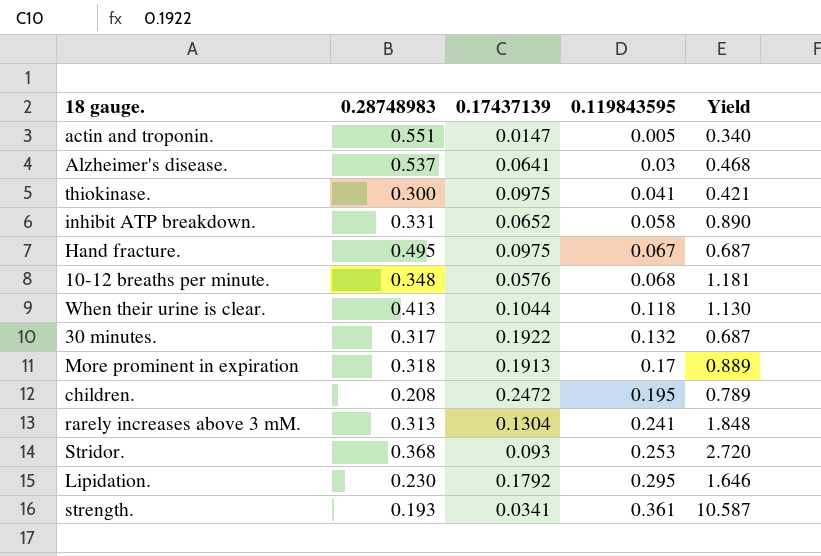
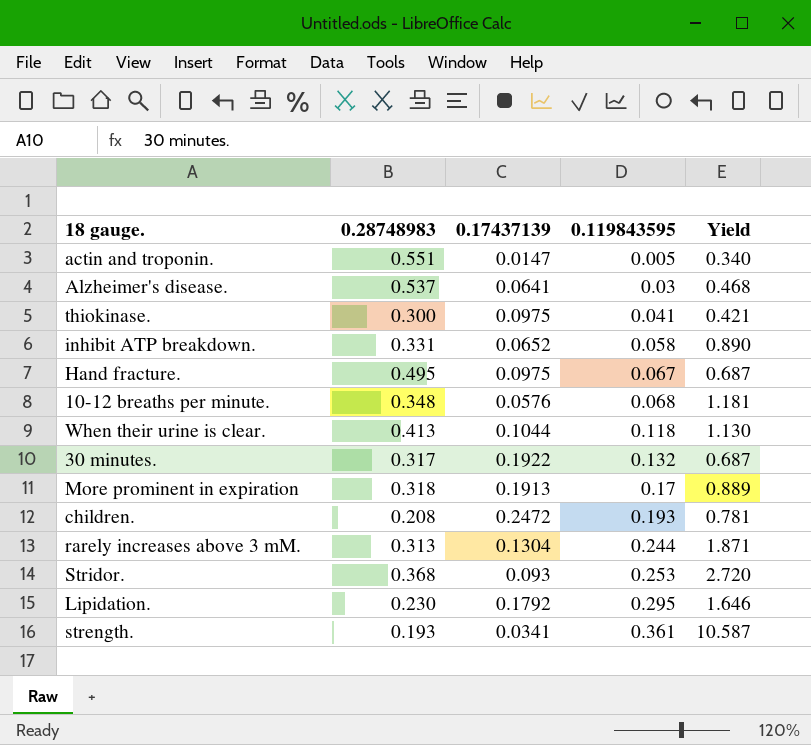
children. | 0.119843595: 0.195 -> 0.193
children. | Yield: 0.789 -> 0.781
rarely increases above 3 mM. | 0.119843595: 0.241 -> 0.244
rarely increases above 3 mM. | Yield: 1.848 -> 1.871

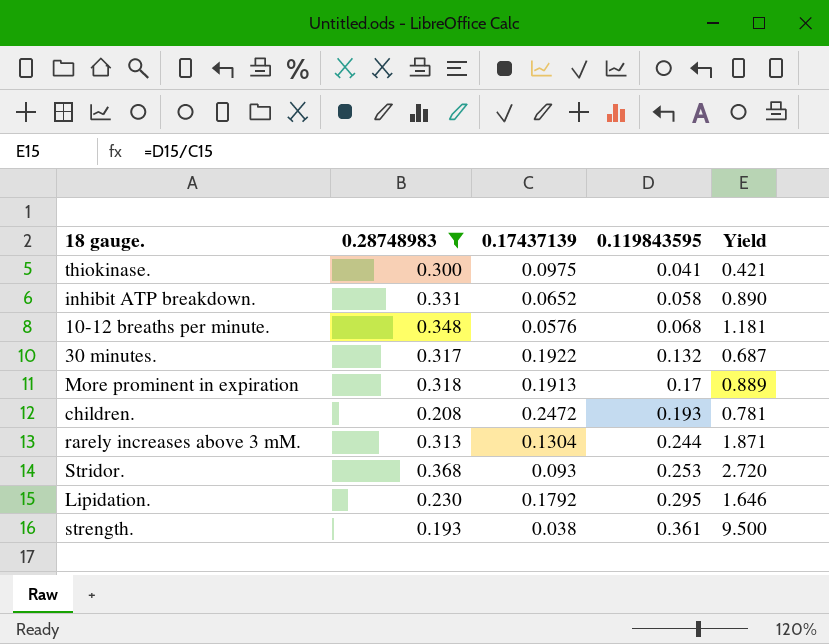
filter: none -> 0.28748983 <= 0.368
strength. | 0.17437139: 0.0341 -> 0.038
strength. | Yield: 10.587 -> 9.500

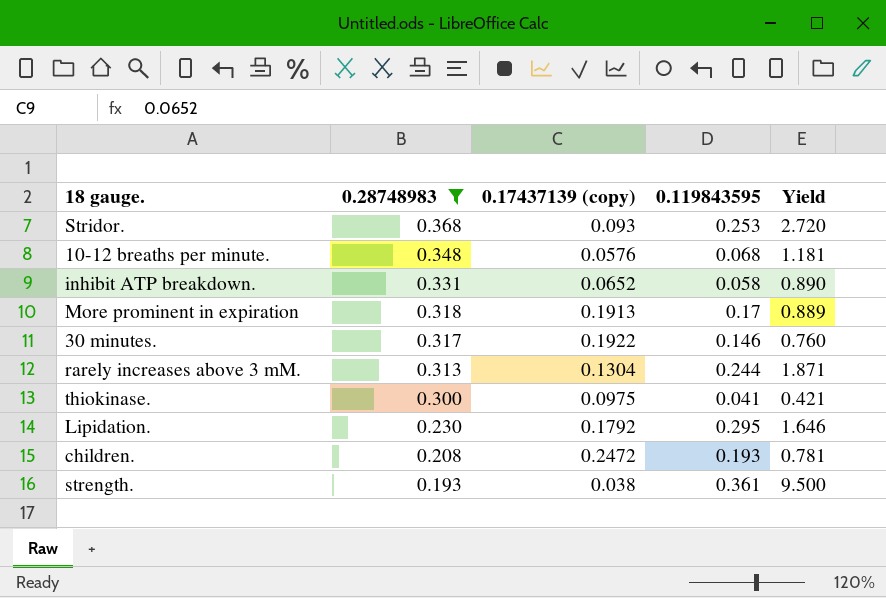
row order: 0.119843595 ascending -> 0.28748983 descending
column name: 0.17437139 -> 0.17437139 (copy)
30 minutes. | 0.119843595: 0.132 -> 0.146
30 minutes. | Yield: 0.687 -> 0.760

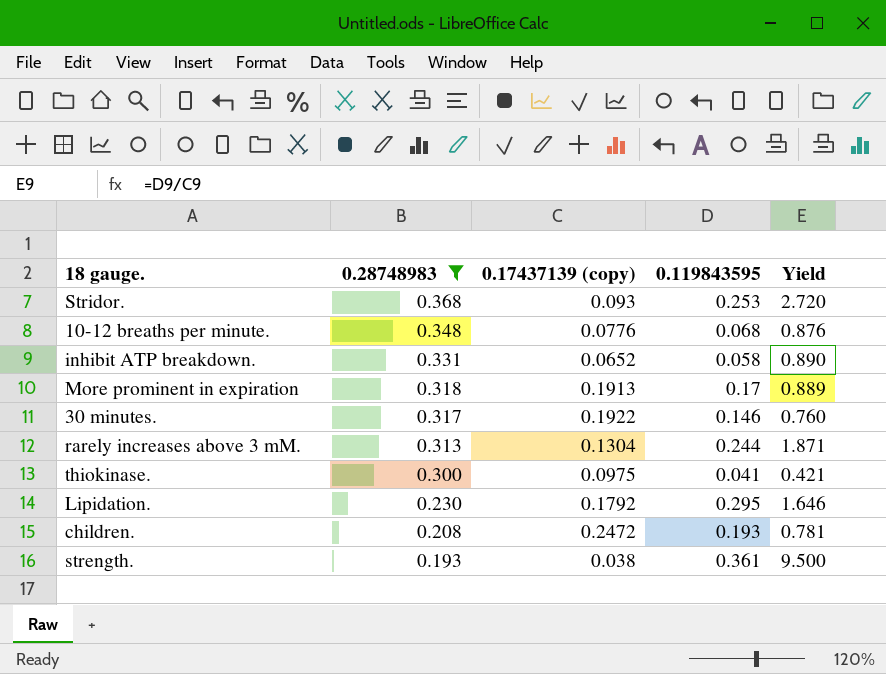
10-12 breaths per minute. | 0.17437139 (copy): 0.0576 -> 0.0776
10-12 breaths per minute. | Yield: 1.181 -> 0.876

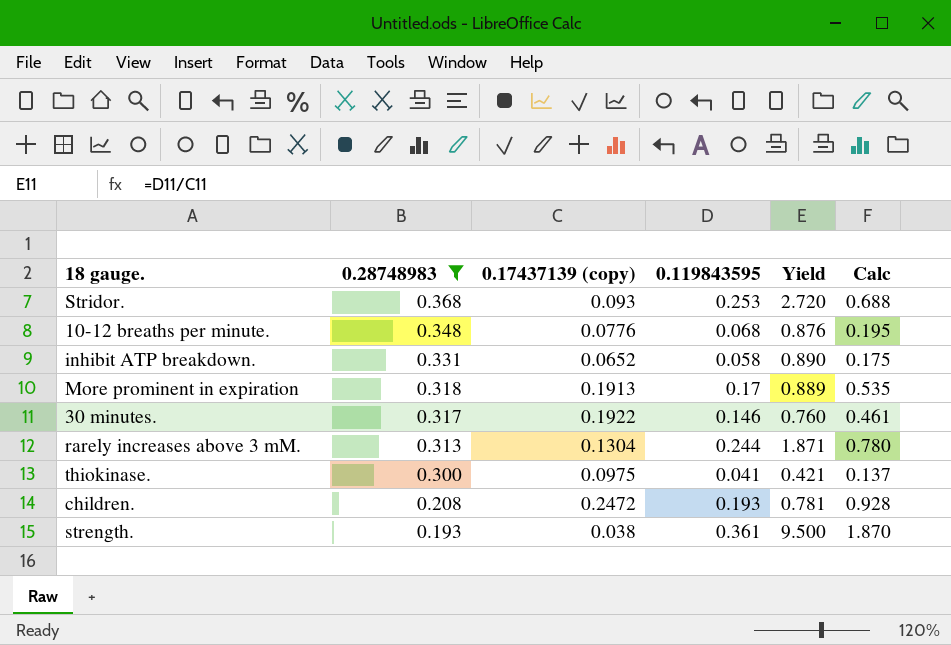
column Calc | formula: none -> [0.119843595] / [0.28748983]
row Lipidation.: 0.230 | 0.1792 | 0.295 | 1.646 -> none

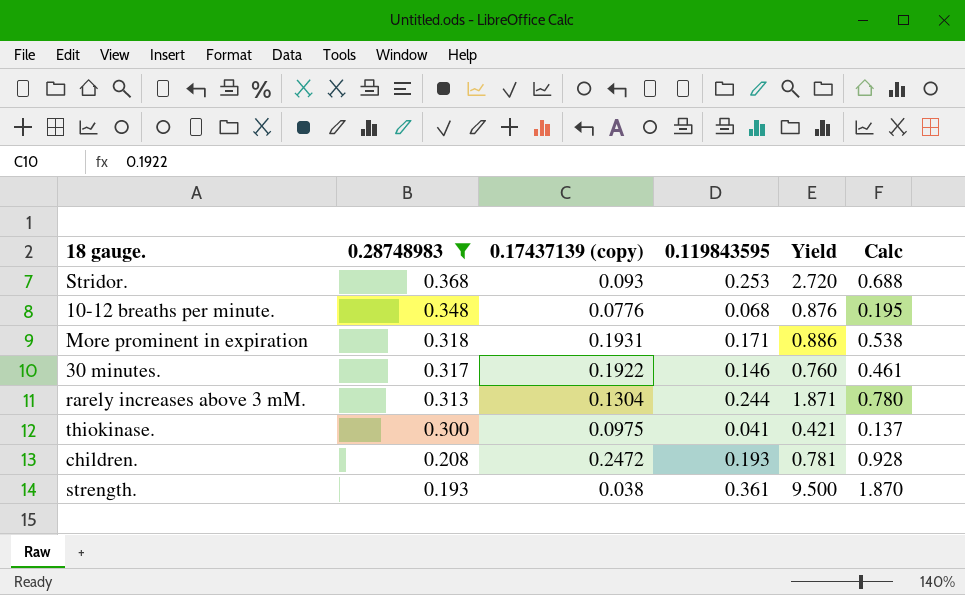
row inhibit ATP breakdown.: 0.331 | 0.0652 | 0.058 | 0.890 | 0.175 -> none
More prominent in expiration | 0.17437139 (copy): 0.1913 -> 0.1931
More prominent in expiration | 0.119843595: 0.17 -> 0.171
More prominent in expiration | Yield: 0.889 -> 0.886
More prominent in expiration | Calc: 0.535 -> 0.538

